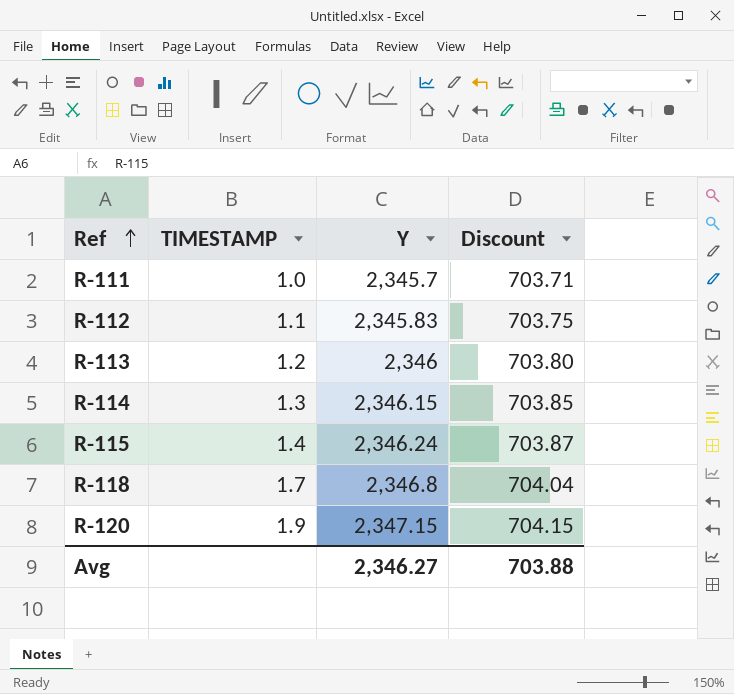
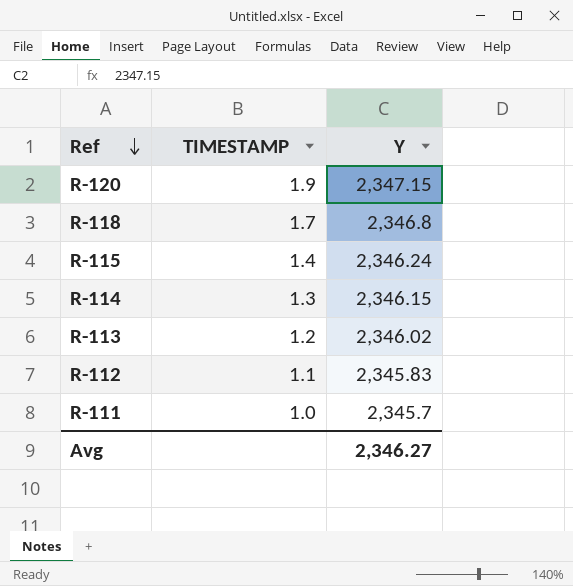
row order: Ref ascending -> Ref descending
column Discount | formula: [Y] * 0.3 -> none
R-113 | Y: 2,346 -> 2,346.02

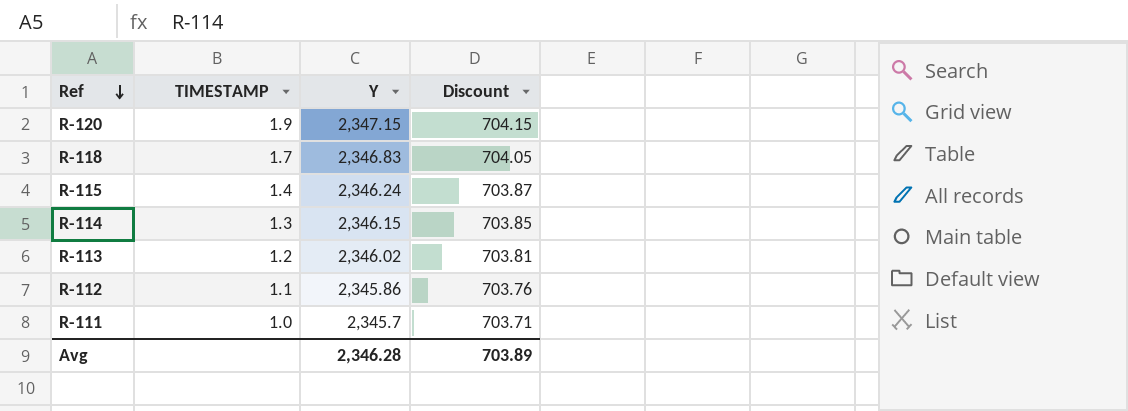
column Discount | formula: none -> [Y] * 0.3
R-118 | Y: 2,346.8 -> 2,346.83
R-112 | Y: 2,345.83 -> 2,345.86
Avg | Y: 2,346.27 -> 2,346.28

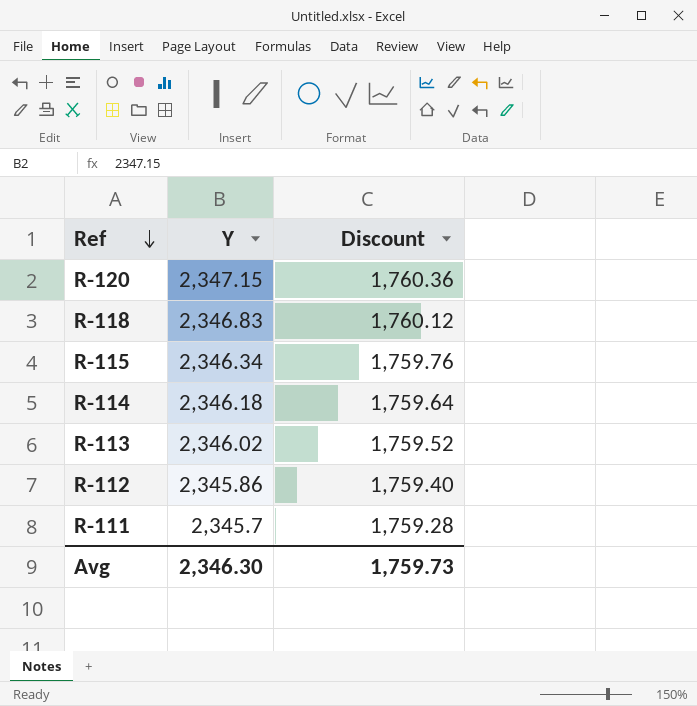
column TIMESTAMP | position: 2 -> none
column Discount | formula: [Y] * 0.3 -> [Y] * 0.75
R-115 | Y: 2,346.24 -> 2,346.34
R-114 | Y: 2,346.15 -> 2,346.18
Avg | Y: 2,346.28 -> 2,346.30
Avg | Discount: 703.89 -> 1,759.73

